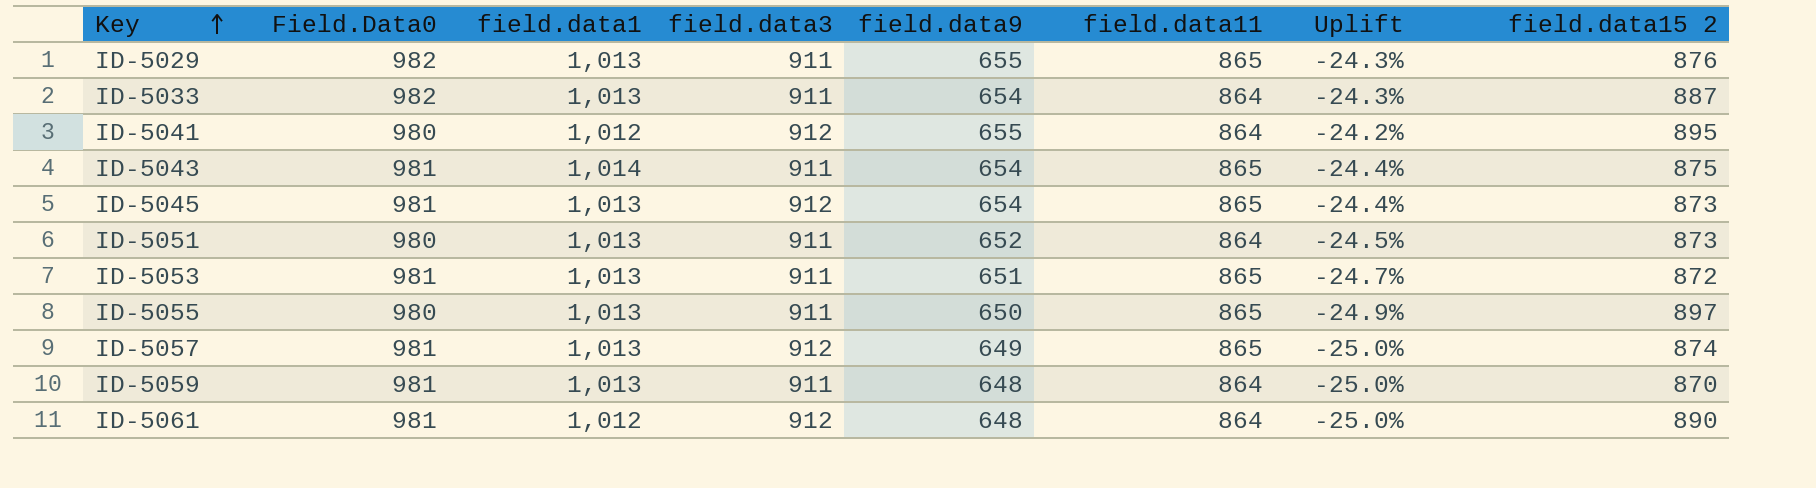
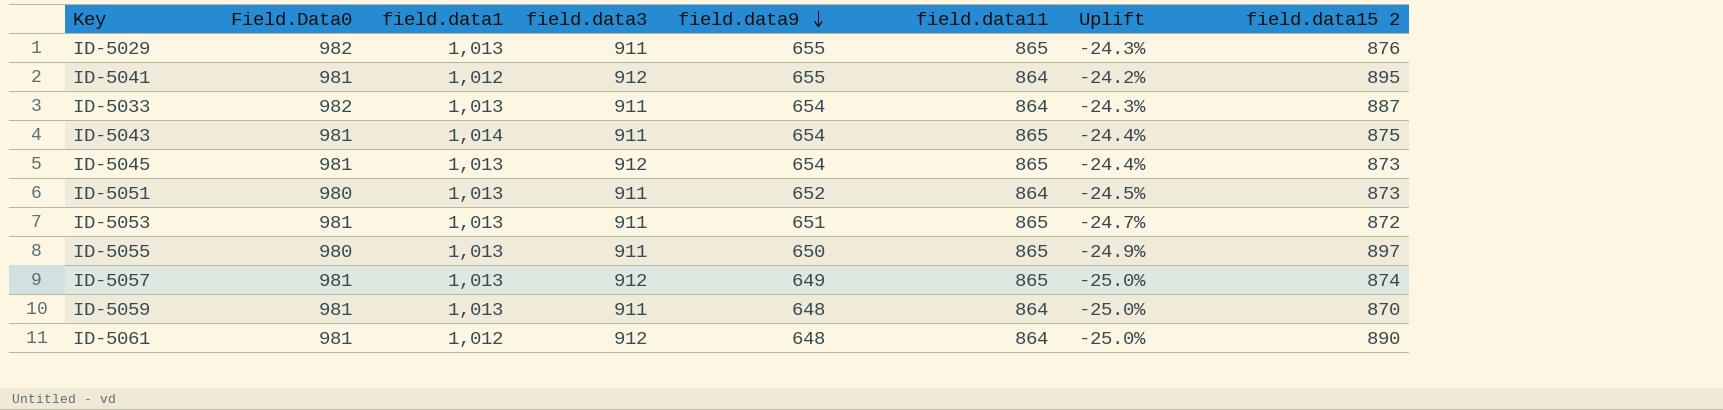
row order: Key ascending -> field.data9 descending
ID-5041 | Field.Data0: 980 -> 981

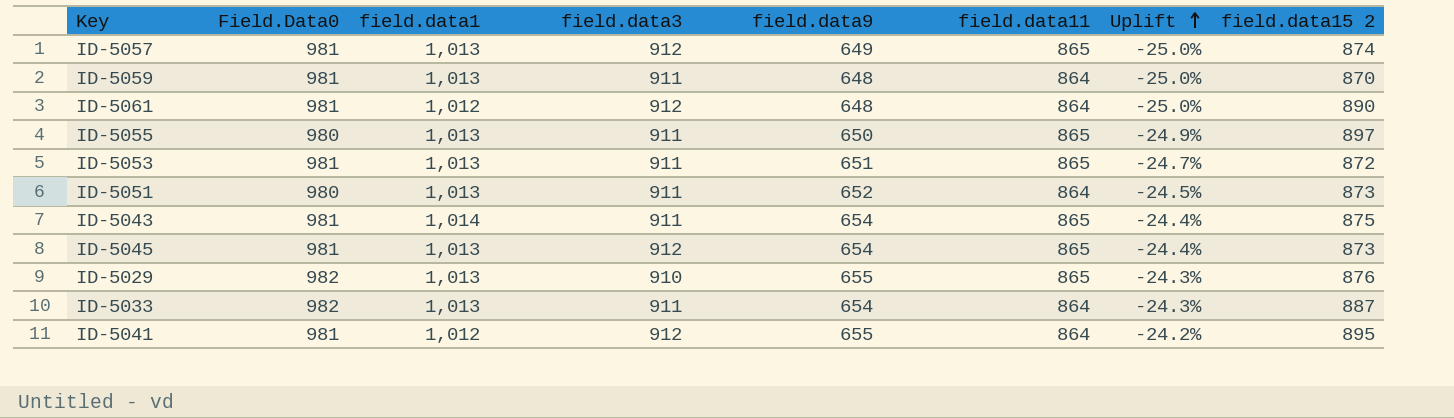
row order: field.data9 descending -> Uplift ascending
ID-5029 | field.data3: 911 -> 910

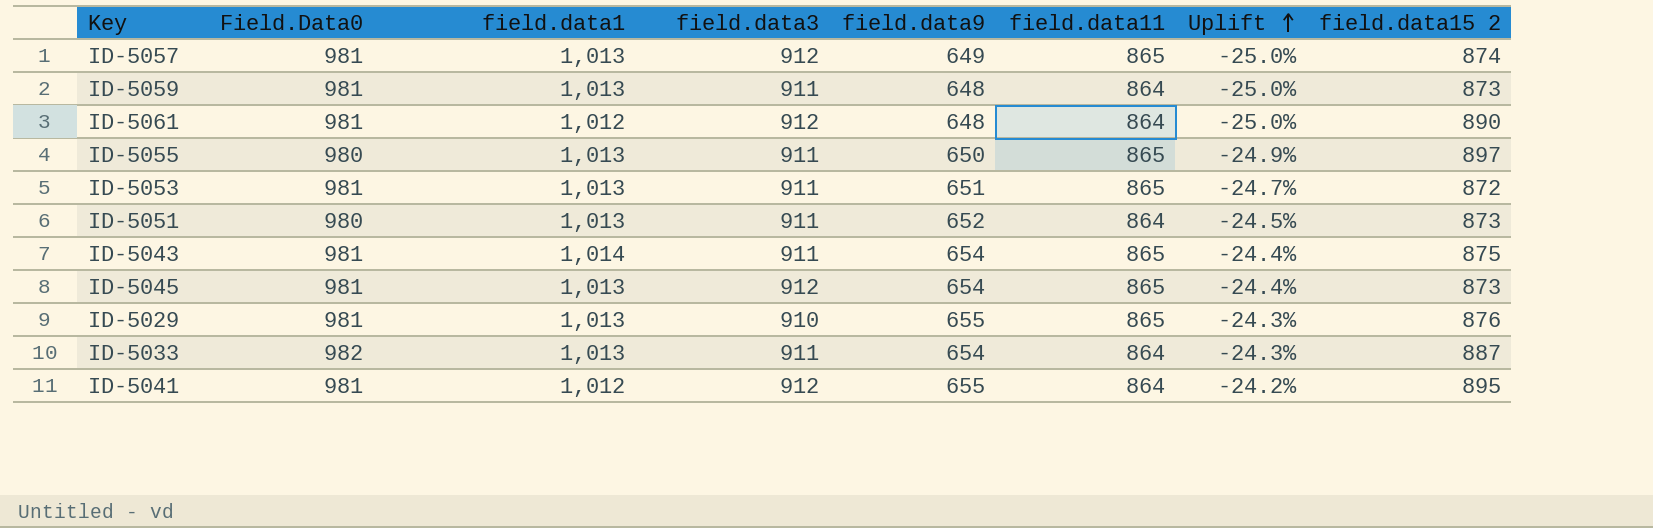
ID-5059 | field.data15 2: 870 -> 873
ID-5029 | Field.Data0: 982 -> 981

